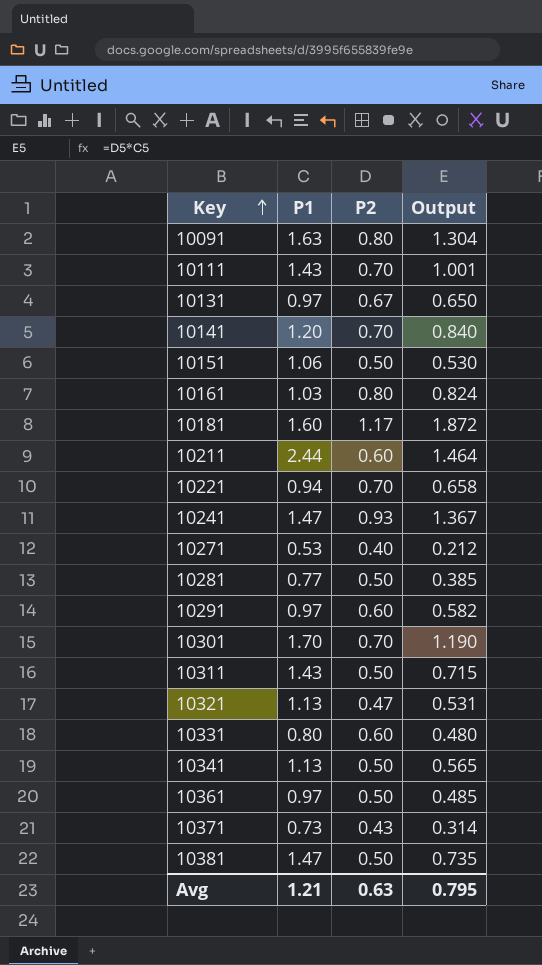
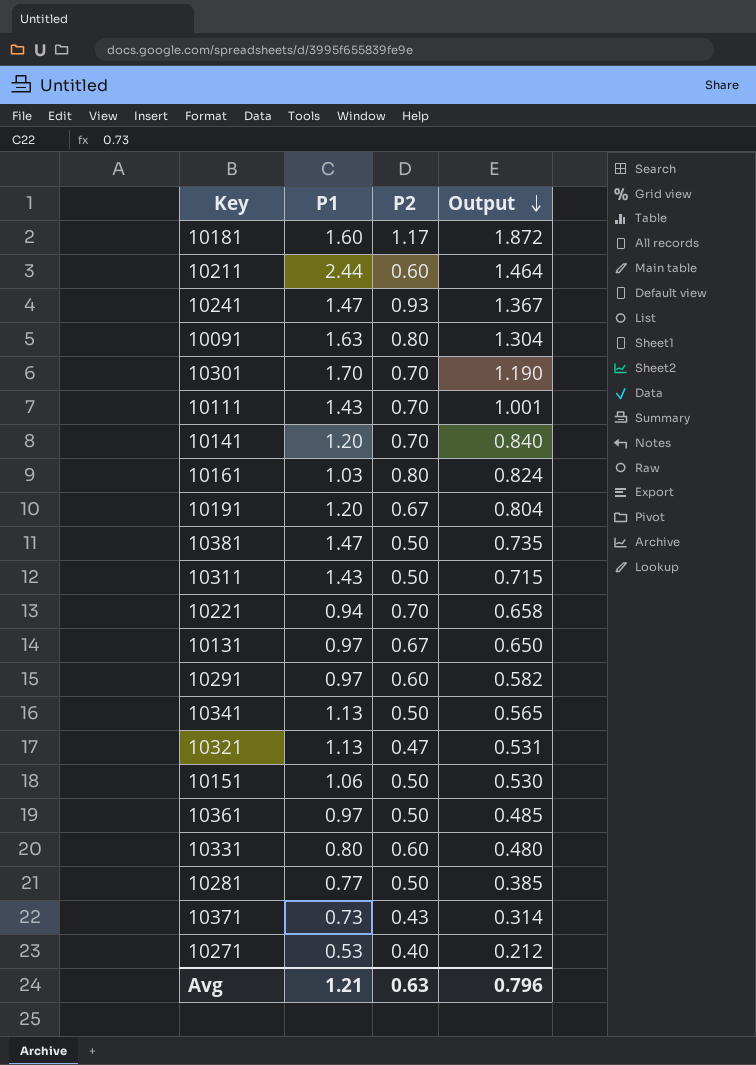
row order: Key ascending -> Output descending
row 10191: none -> 1.20 | 0.67 | 0.804
Avg | Output: 0.795 -> 0.796

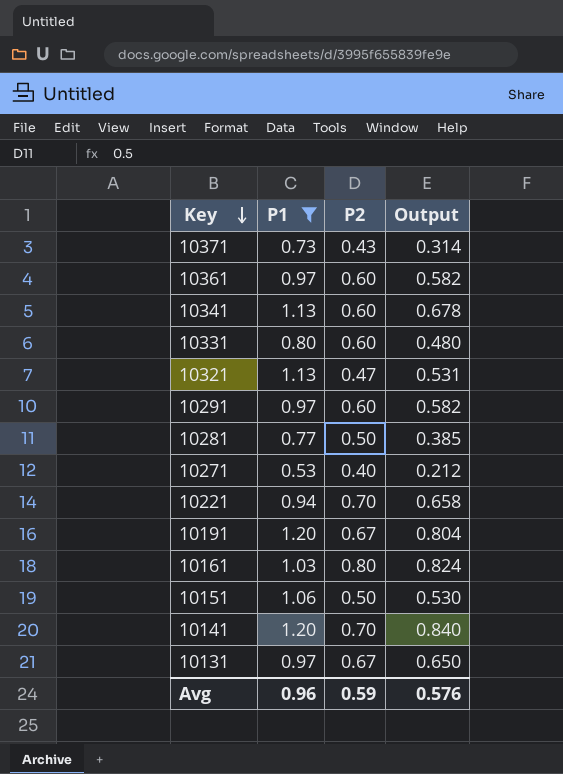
filter: none -> P1 <= 1.20
row order: Output descending -> Key descending
10361 | P2: 0.50 -> 0.60
10361 | Output: 0.485 -> 0.582
10341 | P2: 0.50 -> 0.60
10341 | Output: 0.565 -> 0.678
Avg | P1: 1.21 -> 0.96
Avg | P2: 0.63 -> 0.59
Avg | Output: 0.796 -> 0.576

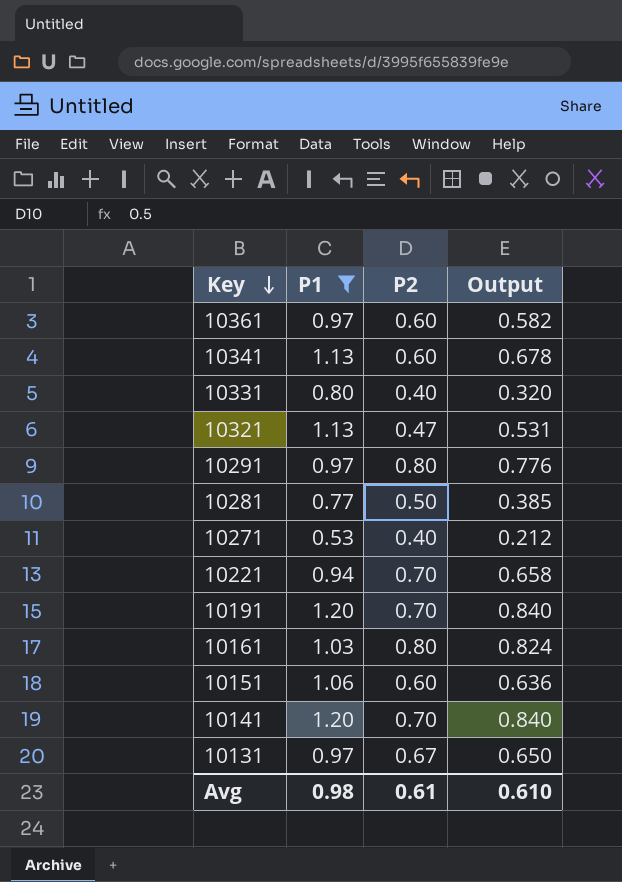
row 10371: 0.73 | 0.43 | 0.314 -> none
10331 | P2: 0.60 -> 0.40
10331 | Output: 0.480 -> 0.320
10291 | P2: 0.60 -> 0.80
10291 | Output: 0.582 -> 0.776
10191 | P2: 0.67 -> 0.70
10191 | Output: 0.804 -> 0.840
10151 | P2: 0.50 -> 0.60
10151 | Output: 0.530 -> 0.636
Avg | P1: 0.96 -> 0.98
Avg | P2: 0.59 -> 0.61
Avg | Output: 0.576 -> 0.610

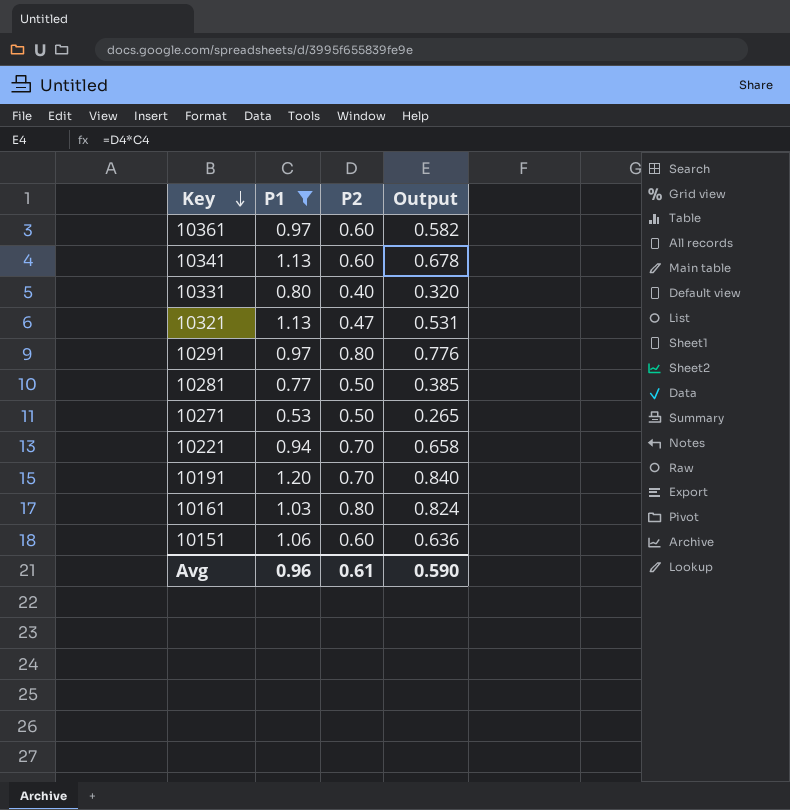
row 10141: 1.20 | 0.70 | 0.840 -> none
row 10131: 0.97 | 0.67 | 0.650 -> none
10271 | P2: 0.40 -> 0.50
10271 | Output: 0.212 -> 0.265
Avg | P1: 0.98 -> 0.96
Avg | Output: 0.610 -> 0.590

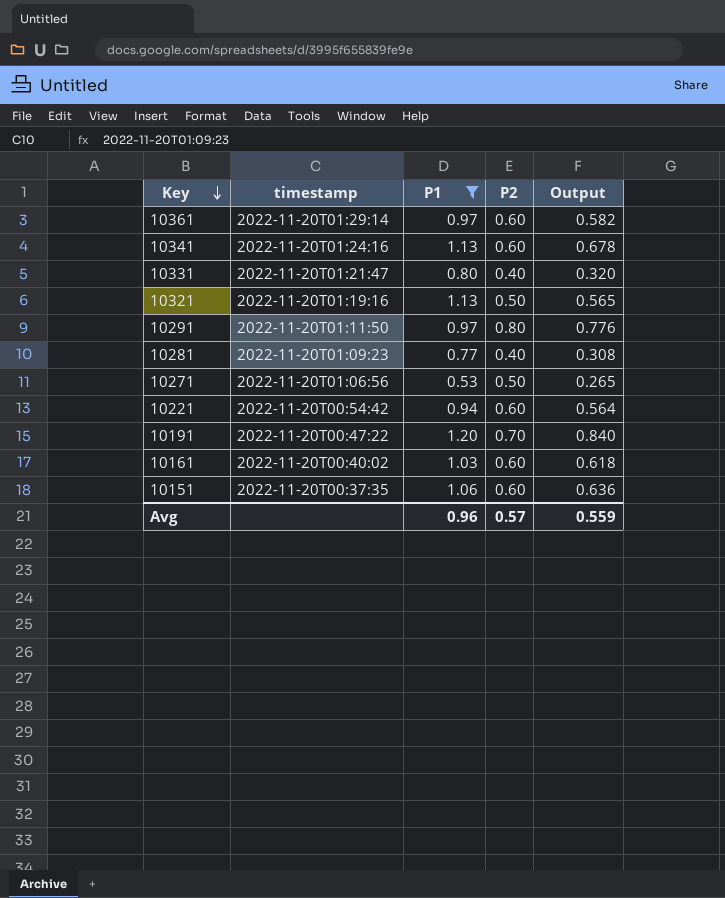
column timestamp | position: none -> 2
10321 | P2: 0.47 -> 0.50
10321 | Output: 0.531 -> 0.565
10281 | P2: 0.50 -> 0.40
10281 | Output: 0.385 -> 0.308
10221 | P2: 0.70 -> 0.60
10221 | Output: 0.658 -> 0.564
10161 | P2: 0.80 -> 0.60
10161 | Output: 0.824 -> 0.618
Avg | P2: 0.61 -> 0.57
Avg | Output: 0.590 -> 0.559

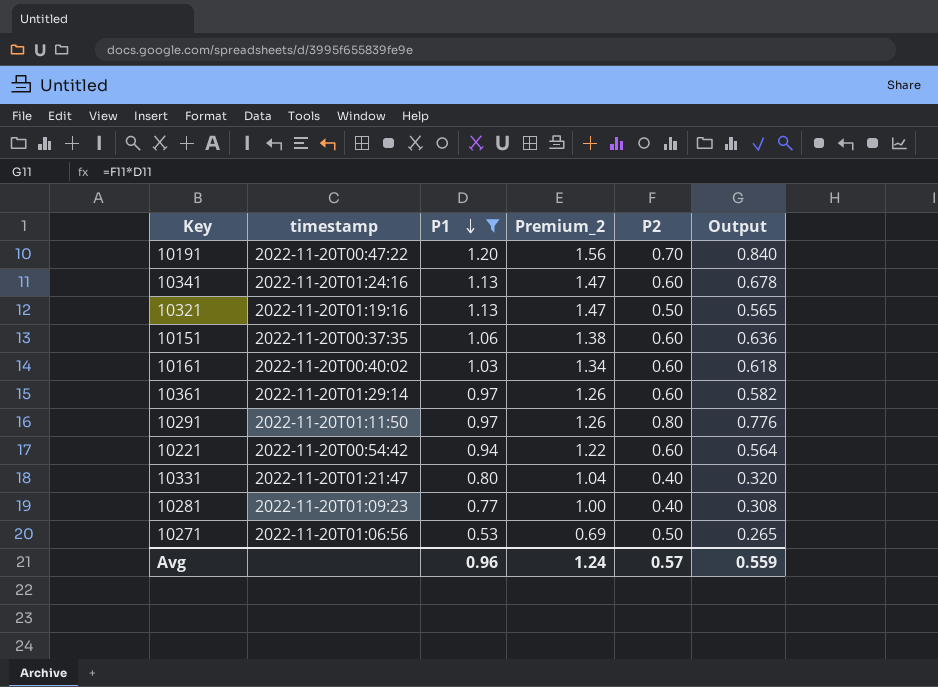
row order: Key descending -> P1 descending
column Premium_2 | formula: none -> [P1] * 1.3

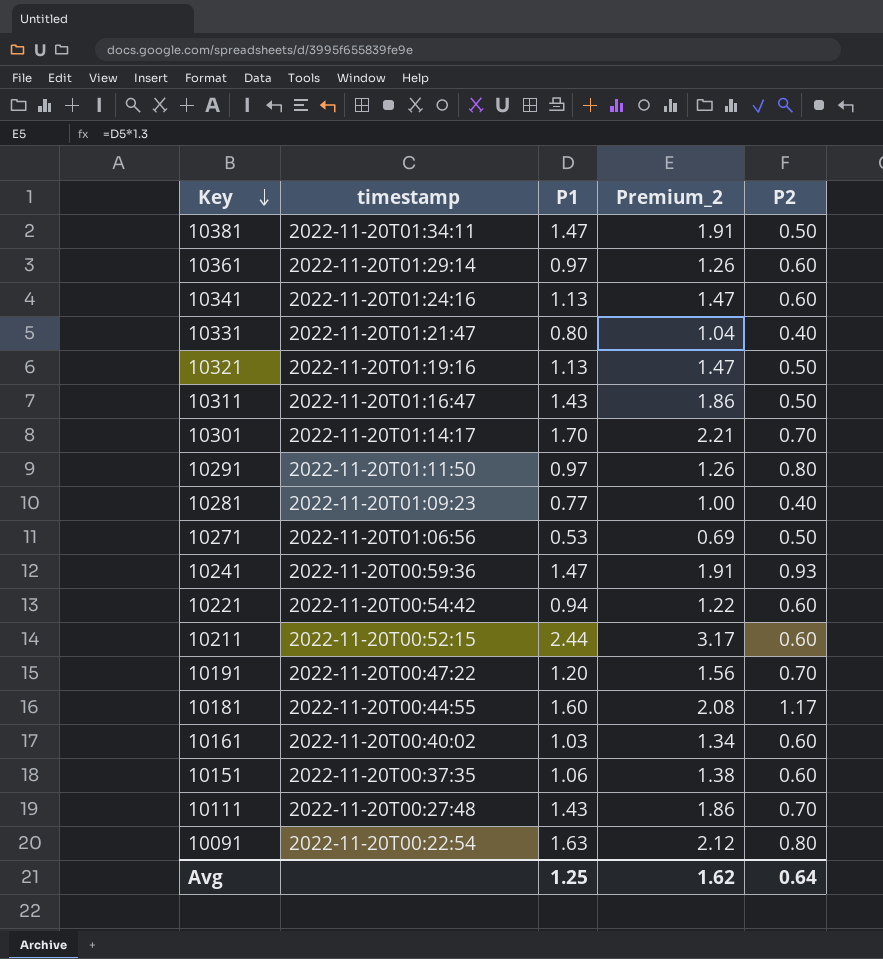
filter: P1 <= 1.20 -> none
row order: P1 descending -> Key descending
column Output | formula: [P1] * [P2] -> none
Avg | P1: 0.96 -> 1.25
Avg | Premium_2: 1.24 -> 1.62
Avg | P2: 0.57 -> 0.64

